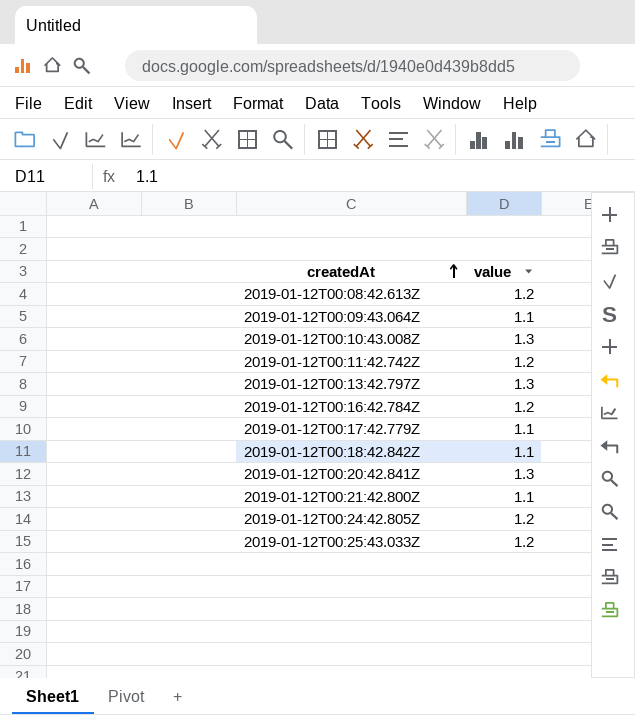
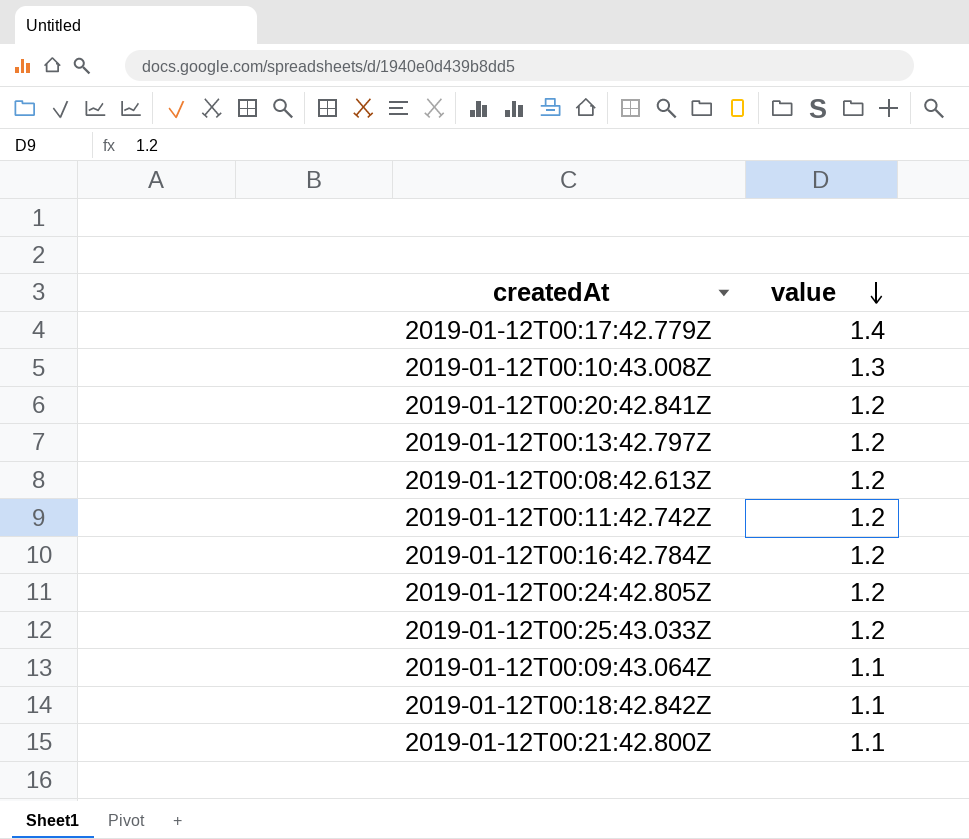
row order: createdAt ascending -> value descending
2019-01-12T00:17:42.779Z | value: 1.1 -> 1.4
2019-01-12T00:20:42.841Z | value: 1.3 -> 1.2
2019-01-12T00:13:42.797Z | value: 1.3 -> 1.2

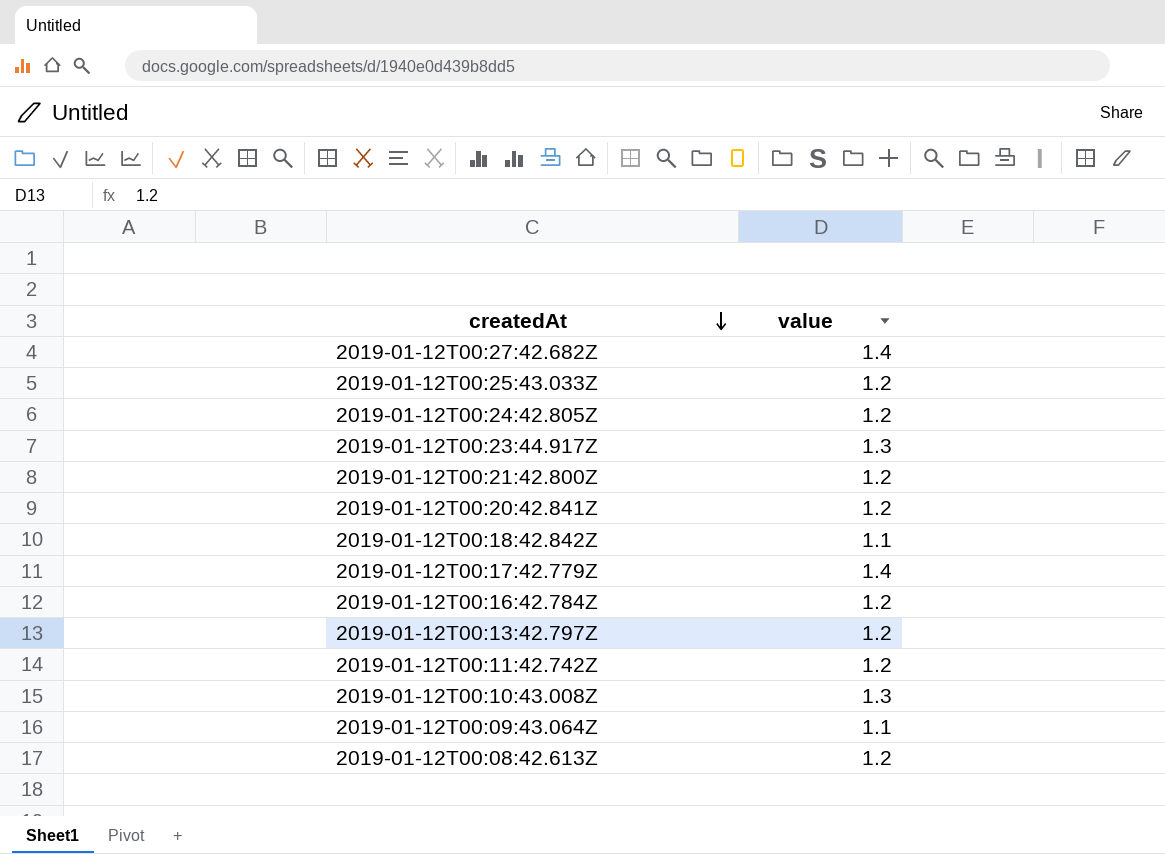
row order: value descending -> createdAt descending
row 2019-01-12T00:27:42.682Z: none -> 1.4
row 2019-01-12T00:23:44.917Z: none -> 1.3
2019-01-12T00:21:42.800Z | value: 1.1 -> 1.2

